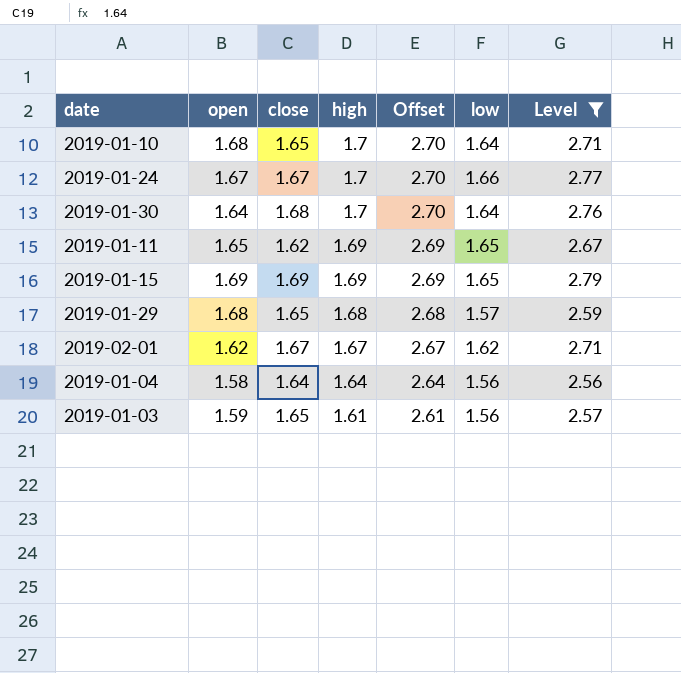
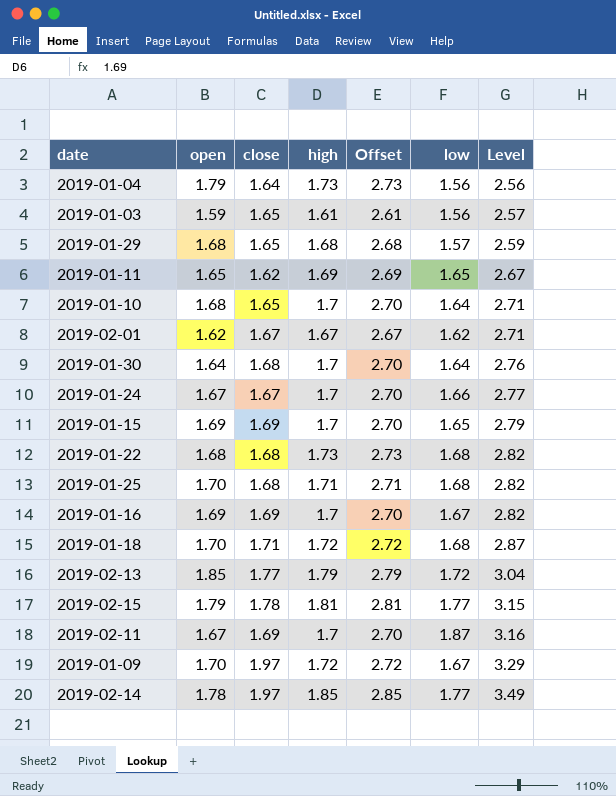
filter: Level <= 2.79 -> none
row order: high descending -> Level ascending
2019-01-04 | open: 1.58 -> 1.79
2019-01-04 | high: 1.64 -> 1.73
2019-01-04 | Offset: 2.64 -> 2.73
2019-01-15 | high: 1.69 -> 1.7
2019-01-15 | Offset: 2.69 -> 2.70

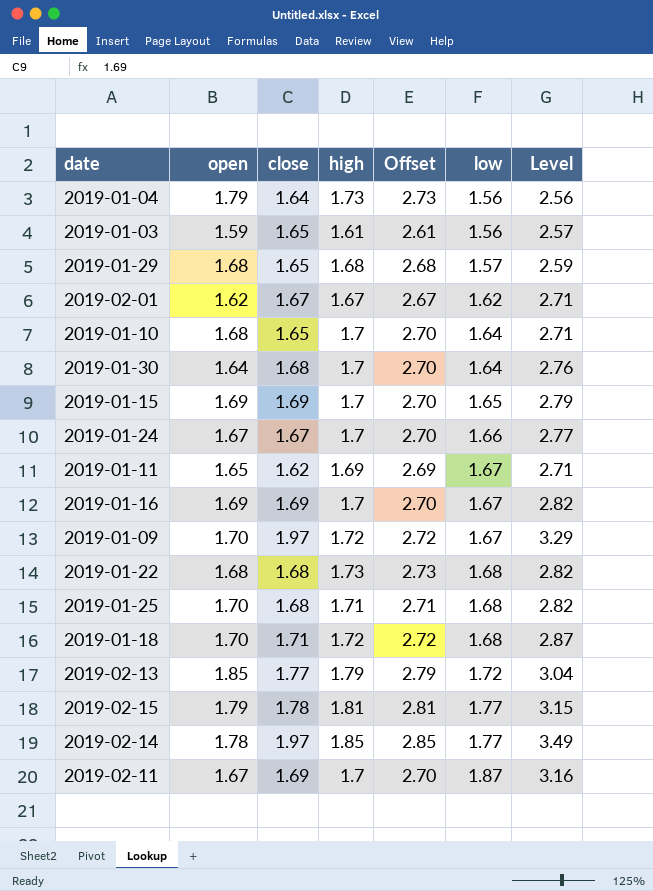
row order: Level ascending -> low ascending
2019-01-11 | low: 1.65 -> 1.67
2019-01-11 | Level: 2.67 -> 2.71

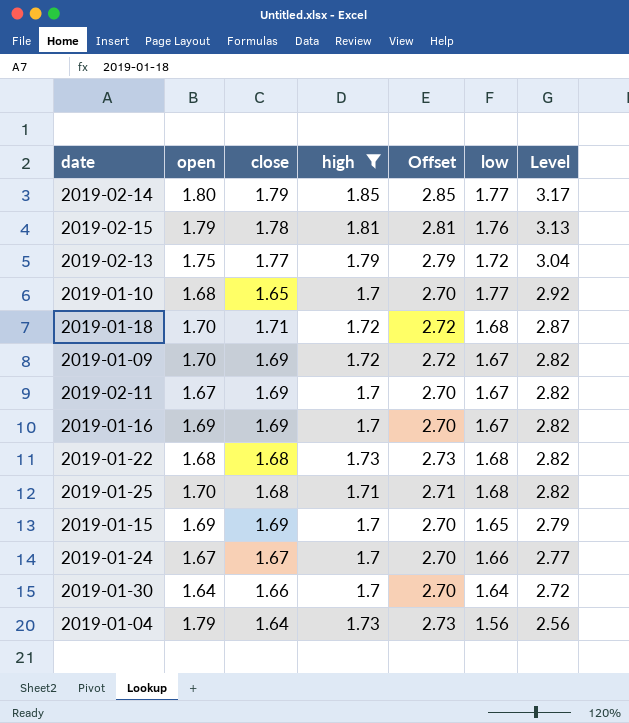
filter: none -> high >= 1.7
row order: low ascending -> Level descending
2019-02-14 | open: 1.78 -> 1.80
2019-02-14 | close: 1.97 -> 1.79
2019-02-14 | Level: 3.49 -> 3.17
2019-02-15 | low: 1.77 -> 1.76
2019-02-15 | Level: 3.15 -> 3.13
2019-02-13 | open: 1.85 -> 1.75
2019-01-10 | low: 1.64 -> 1.77
2019-01-10 | Level: 2.71 -> 2.92
2019-01-09 | close: 1.97 -> 1.69
2019-01-09 | Level: 3.29 -> 2.82
2019-02-11 | low: 1.87 -> 1.67
2019-02-11 | Level: 3.16 -> 2.82
2019-01-30 | close: 1.68 -> 1.66
2019-01-30 | Level: 2.76 -> 2.72

